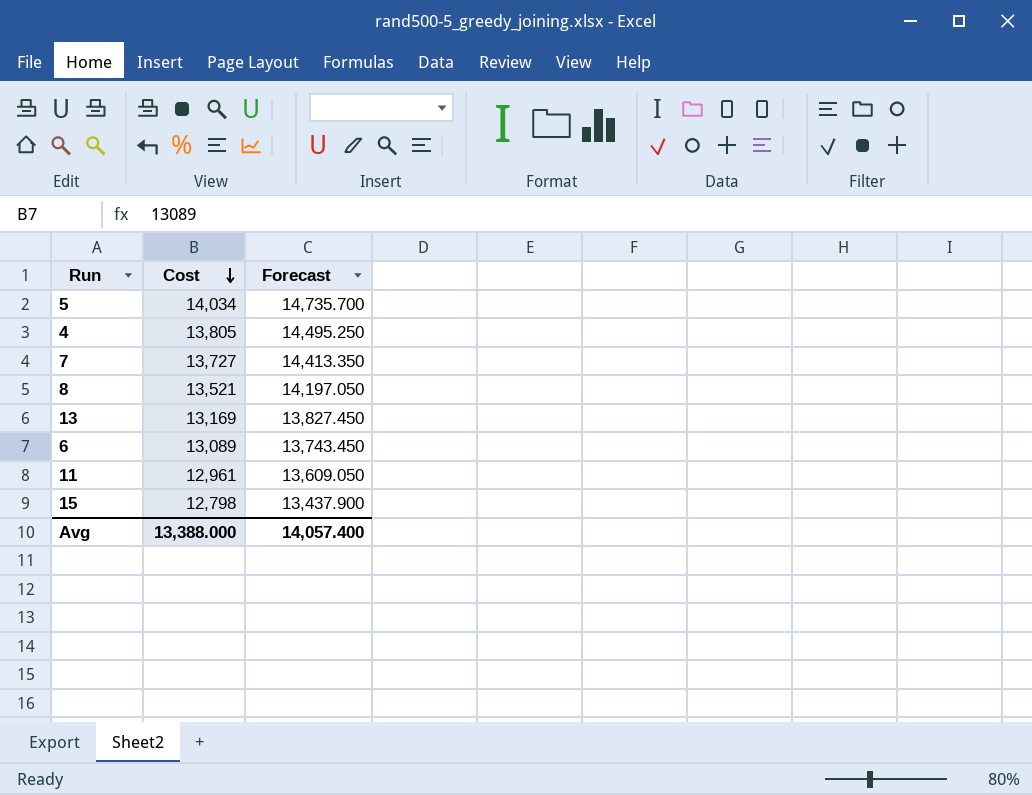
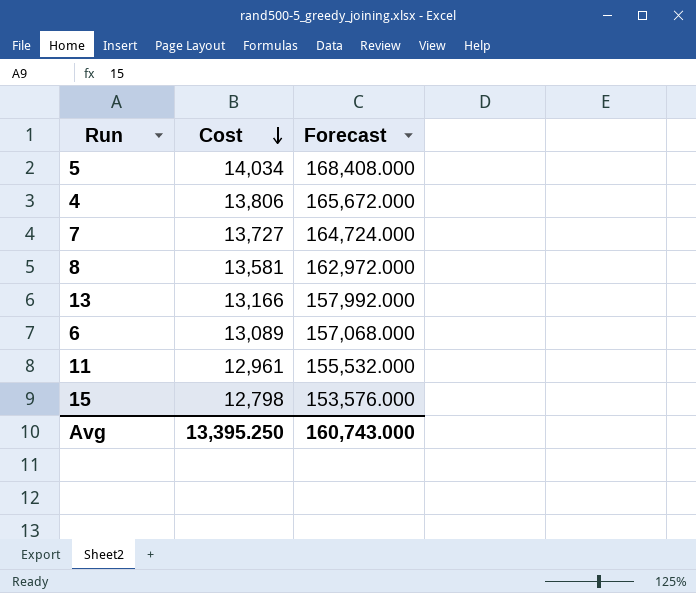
column Forecast | formula: [Cost] * 1.05 -> [Cost] * 12
4 | Cost: 13,805 -> 13,806
8 | Cost: 13,521 -> 13,581
13 | Cost: 13,169 -> 13,166
Avg | Cost: 13,388.000 -> 13,395.250
Avg | Forecast: 14,057.400 -> 160,743.000

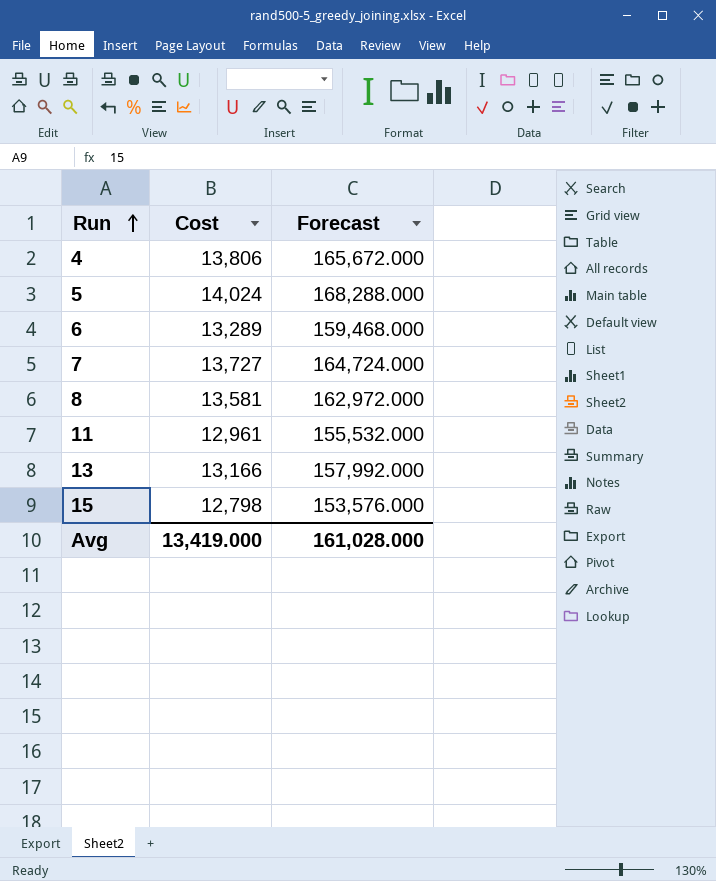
row order: Cost descending -> Run ascending
5 | Cost: 14,034 -> 14,024
5 | Forecast: 168,408.000 -> 168,288.000
6 | Cost: 13,089 -> 13,289
6 | Forecast: 157,068.000 -> 159,468.000
Avg | Cost: 13,395.250 -> 13,419.000
Avg | Forecast: 160,743.000 -> 161,028.000

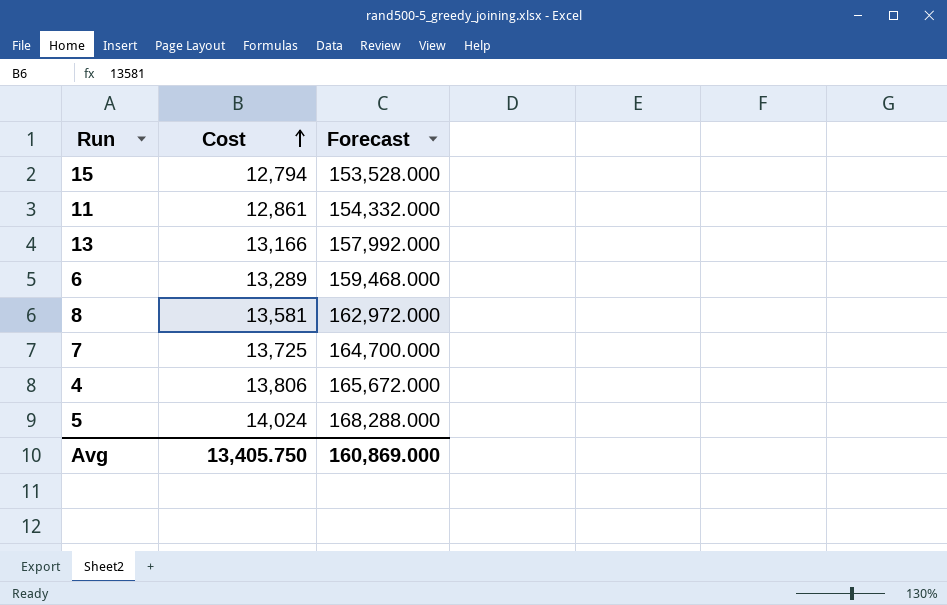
row order: Run ascending -> Cost ascending
15 | Cost: 12,798 -> 12,794
15 | Forecast: 153,576.000 -> 153,528.000
11 | Cost: 12,961 -> 12,861
11 | Forecast: 155,532.000 -> 154,332.000
7 | Cost: 13,727 -> 13,725
7 | Forecast: 164,724.000 -> 164,700.000
Avg | Cost: 13,419.000 -> 13,405.750
Avg | Forecast: 161,028.000 -> 160,869.000

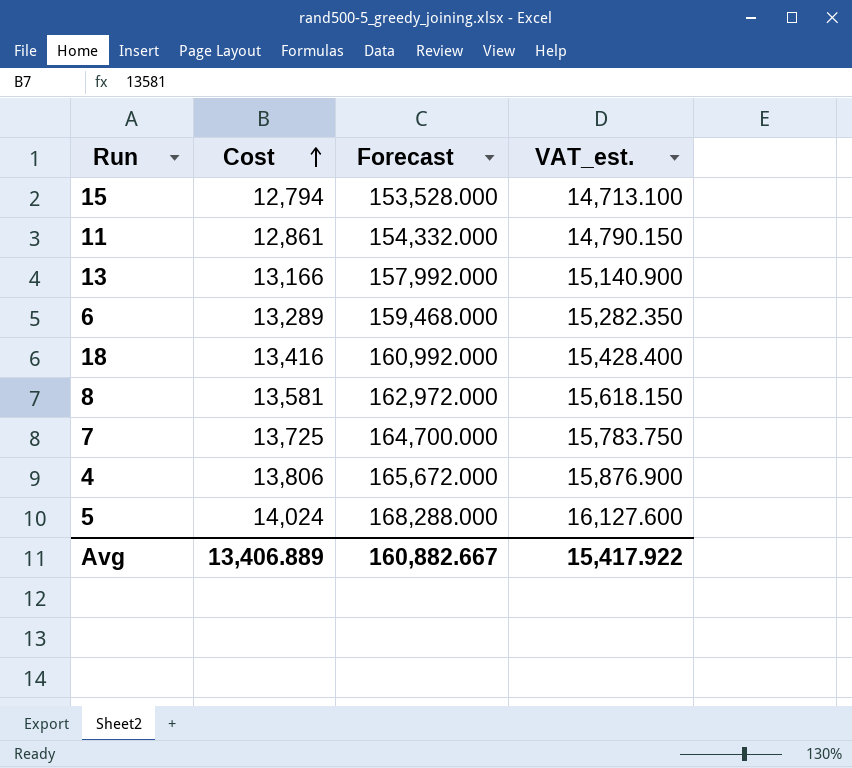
column VAT_est. | formula: none -> [Cost] * 1.15
row 18: none -> 13,416 | 160,992.000 | 15,428.400
Avg | Cost: 13,405.750 -> 13,406.889
Avg | Forecast: 160,869.000 -> 160,882.667

